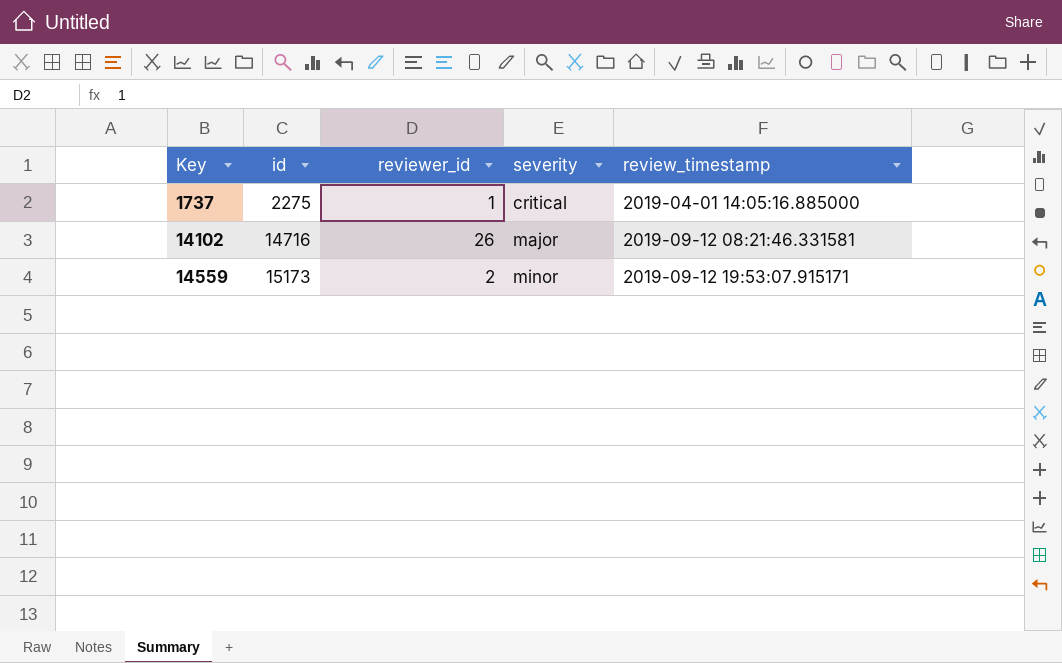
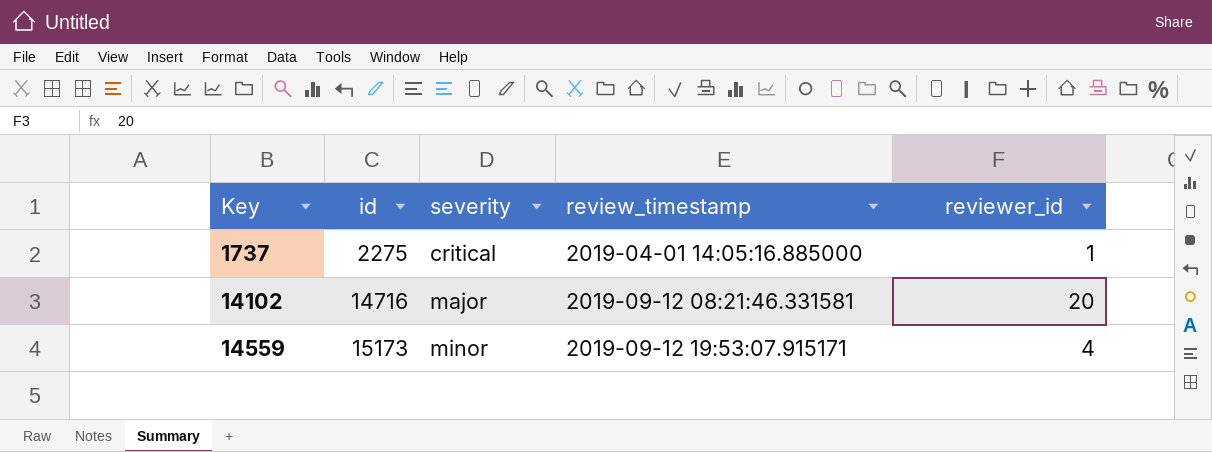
column reviewer_id | position: 3 -> 5
14102 | reviewer_id: 26 -> 20
14559 | reviewer_id: 2 -> 4

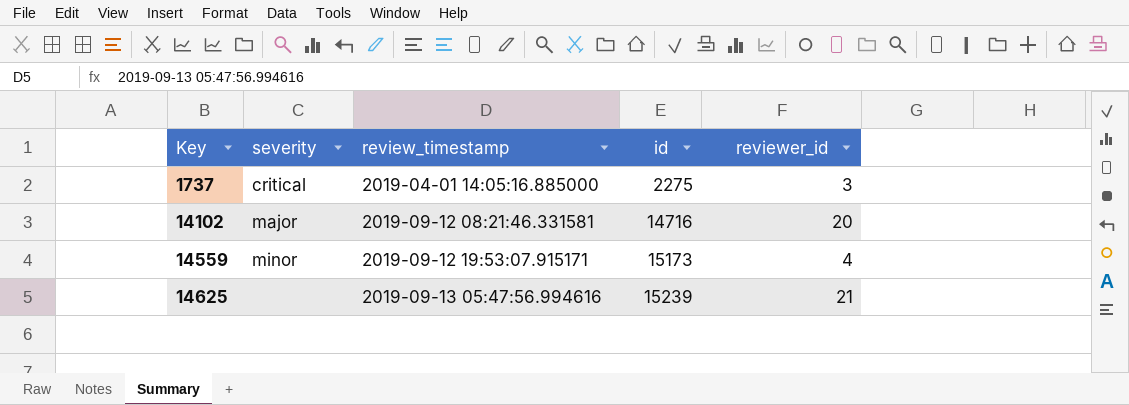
column id | position: 2 -> 4
1737 | reviewer_id: 1 -> 3
row 14625: none -> none | 2019-09-13 05:47:56.994616 | 15239 | 21

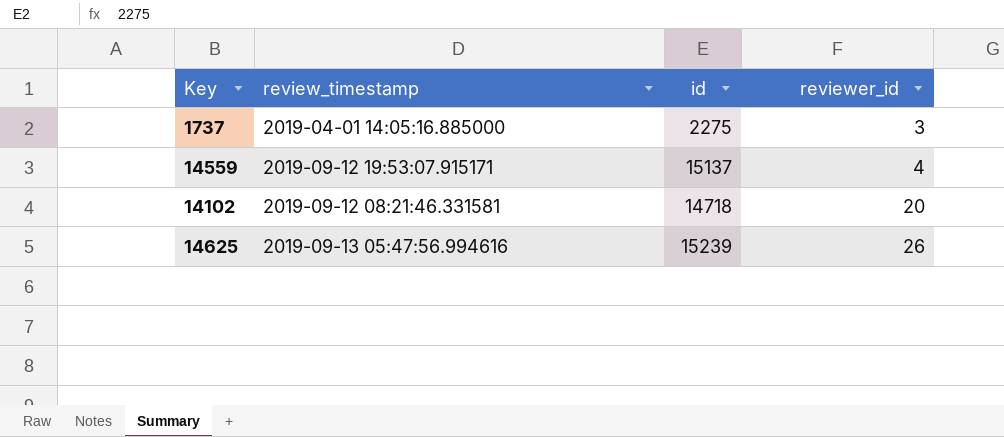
row order: Key ascending -> reviewer_id ascending
column severity | position: 2 -> none
14559 | id: 15173 -> 15137
14102 | id: 14716 -> 14718
14625 | reviewer_id: 21 -> 26

